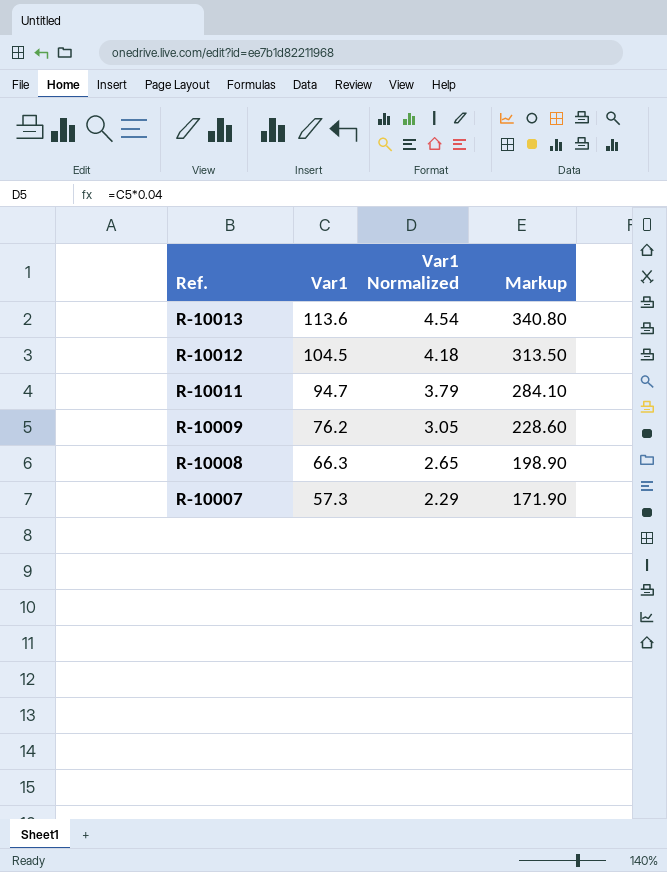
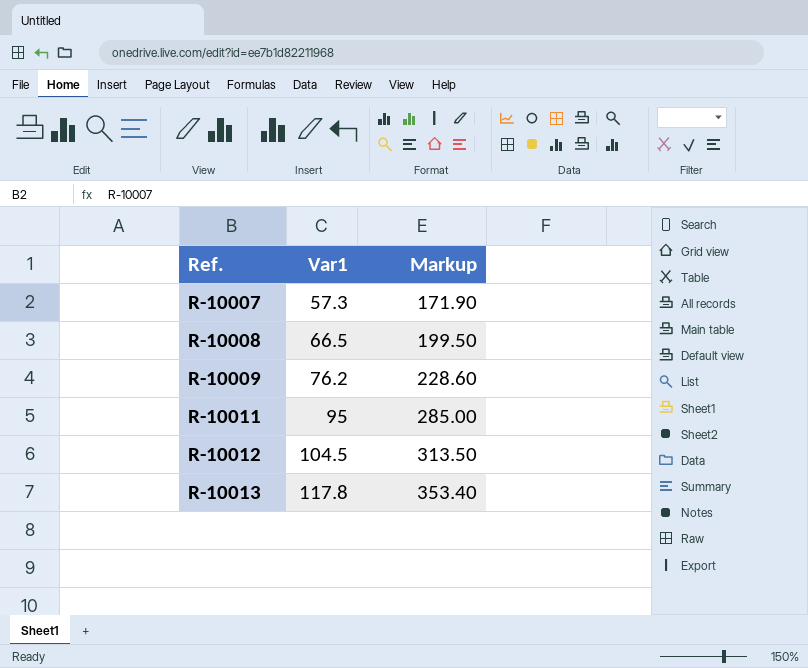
row order: Ref. descending -> Ref. ascending
column Var1 Normalized | formula: [Var1] * 0.04 -> none
R-10008 | Var1: 66.3 -> 66.5
R-10008 | Markup: 198.90 -> 199.50
R-10011 | Var1: 94.7 -> 95
R-10011 | Markup: 284.10 -> 285.00
R-10013 | Var1: 113.6 -> 117.8
R-10013 | Markup: 340.80 -> 353.40

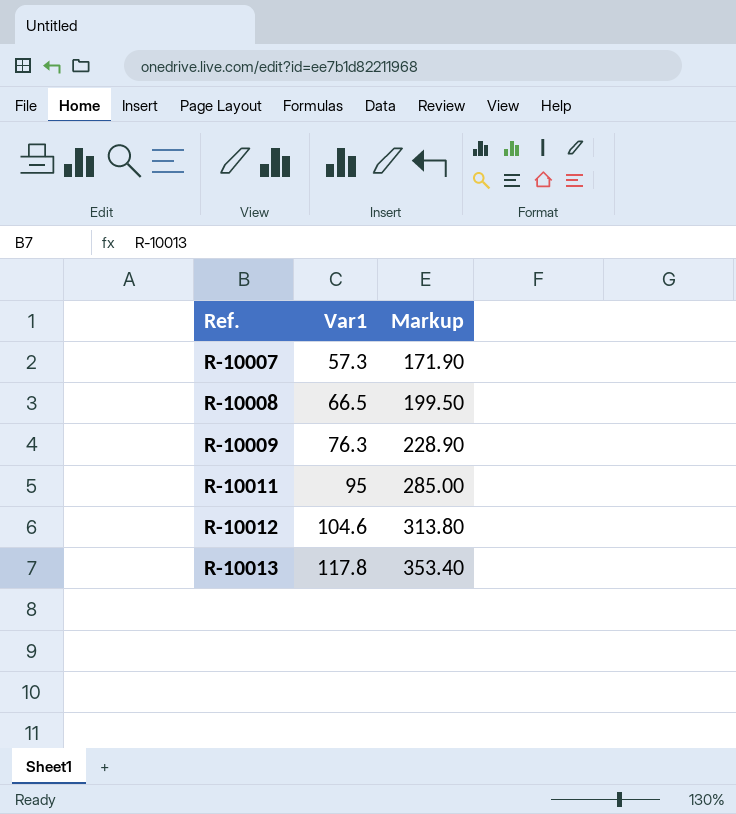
R-10009 | Var1: 76.2 -> 76.3
R-10009 | Markup: 228.60 -> 228.90
R-10012 | Var1: 104.5 -> 104.6
R-10012 | Markup: 313.50 -> 313.80

